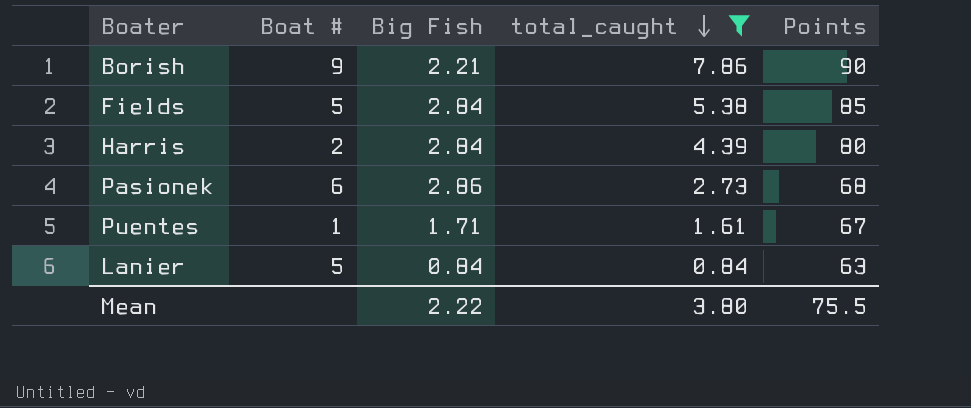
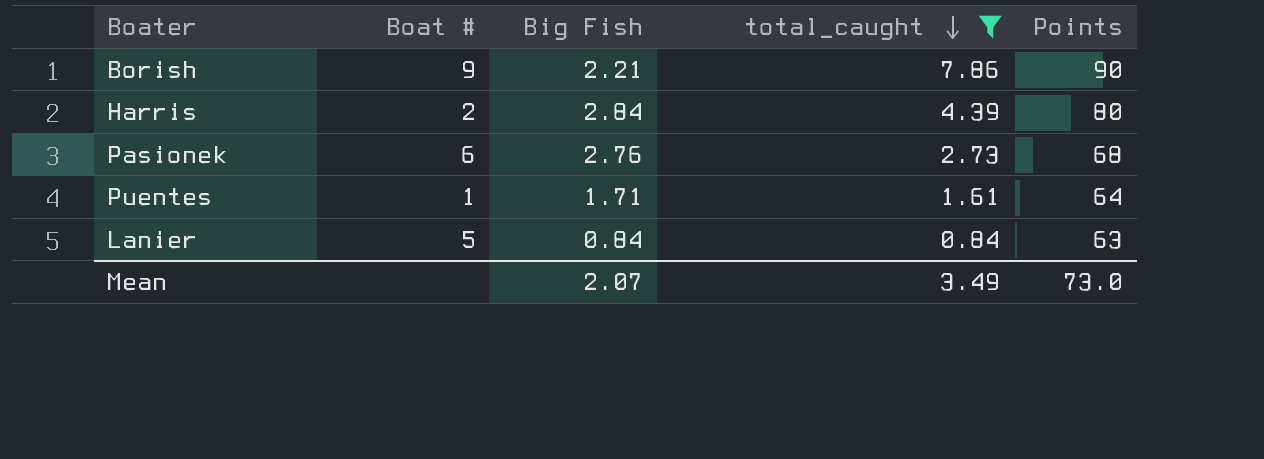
row Fields: 5 | 2.84 | 5.38 | 85 -> none
Pasionek | Big Fish: 2.86 -> 2.76
Puentes | Points: 67 -> 64
Mean | Big Fish: 2.22 -> 2.07
Mean | total_caught: 3.80 -> 3.49
Mean | Points: 75.5 -> 73.0

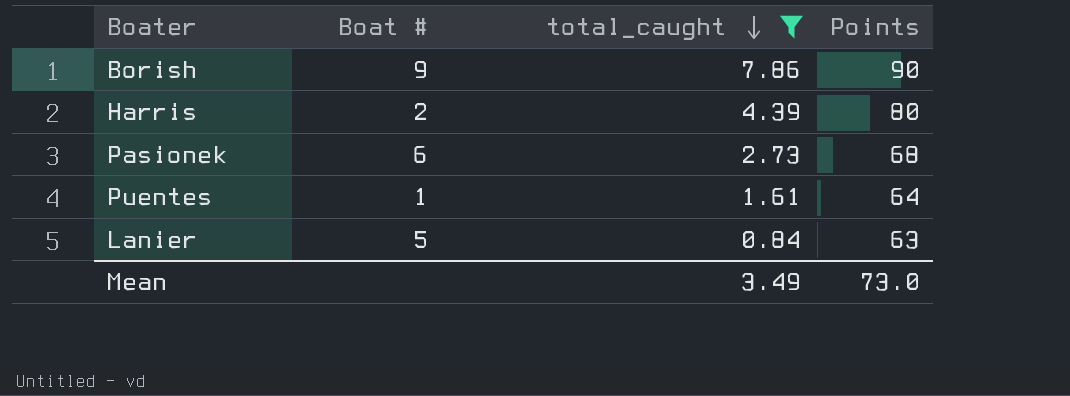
column Big Fish | position: 3 -> none

